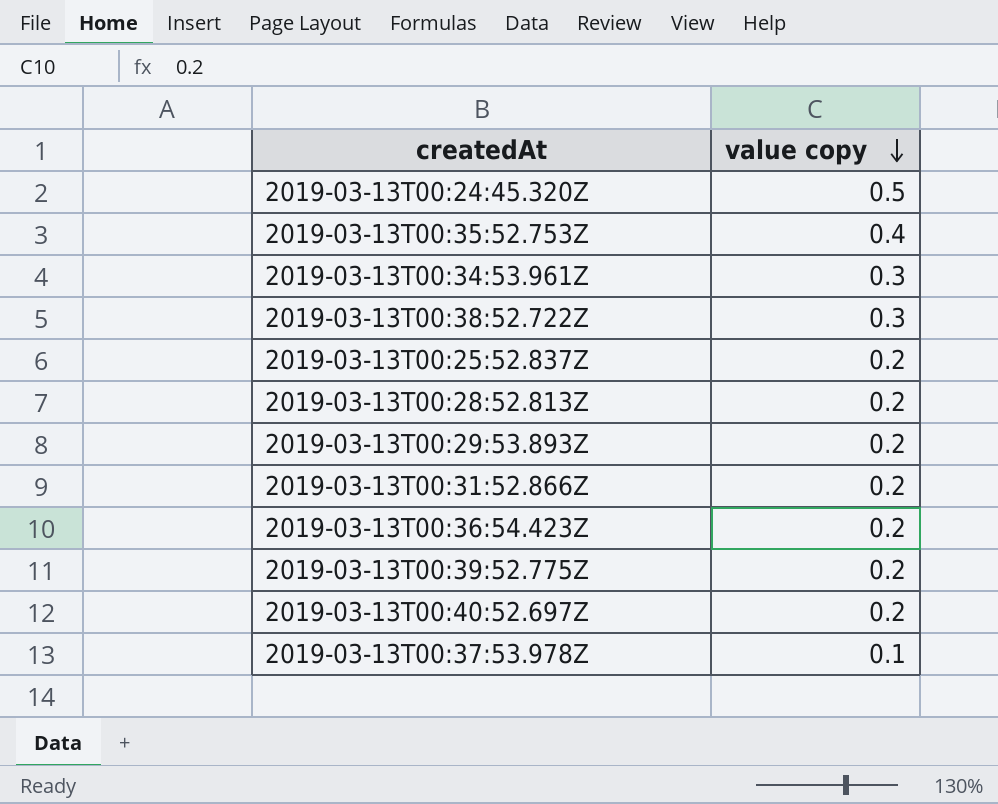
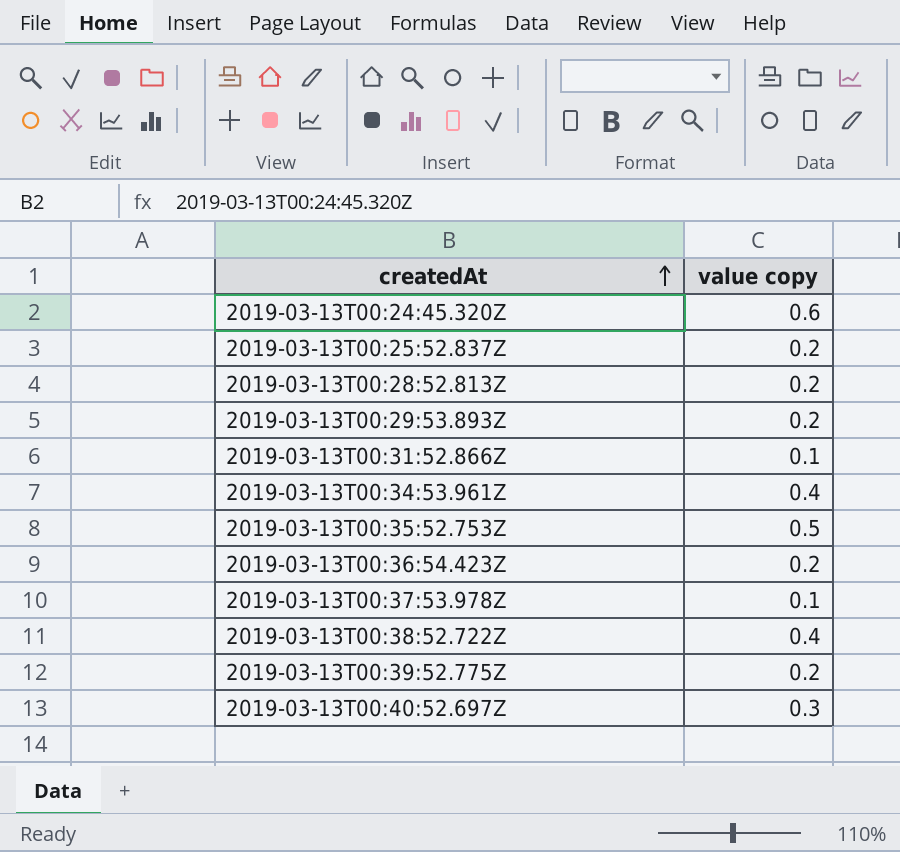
row order: value copy descending -> createdAt ascending
2019-03-13T00:24:45.320Z | value copy: 0.5 -> 0.6
2019-03-13T00:31:52.866Z | value copy: 0.2 -> 0.1
2019-03-13T00:34:53.961Z | value copy: 0.3 -> 0.4
2019-03-13T00:35:52.753Z | value copy: 0.4 -> 0.5
2019-03-13T00:38:52.722Z | value copy: 0.3 -> 0.4
2019-03-13T00:40:52.697Z | value copy: 0.2 -> 0.3

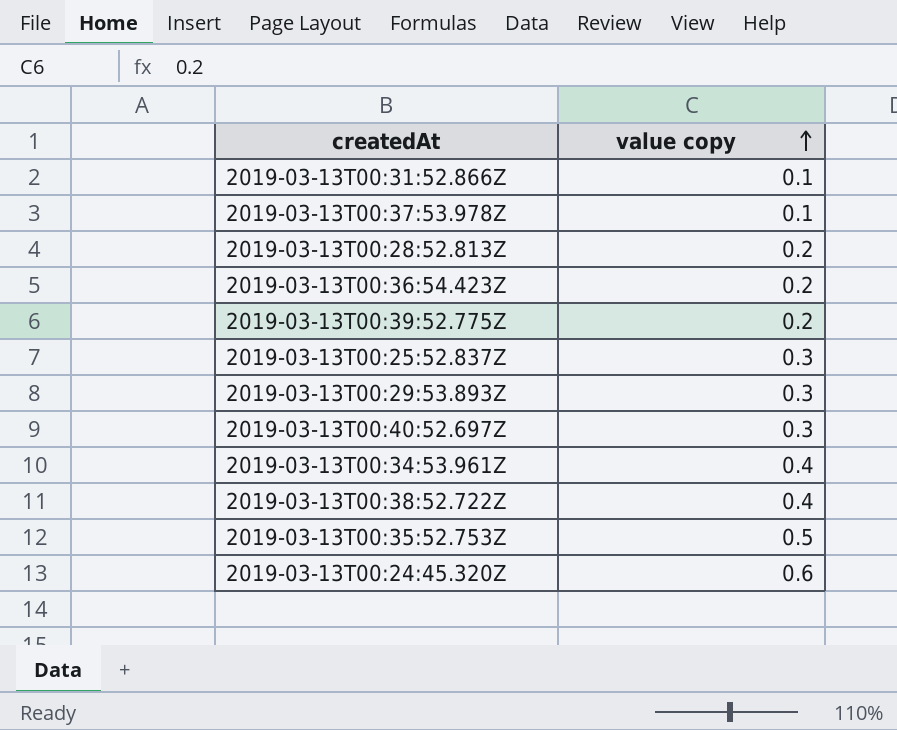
row order: createdAt ascending -> value copy ascending
2019-03-13T00:25:52.837Z | value copy: 0.2 -> 0.3
2019-03-13T00:29:53.893Z | value copy: 0.2 -> 0.3

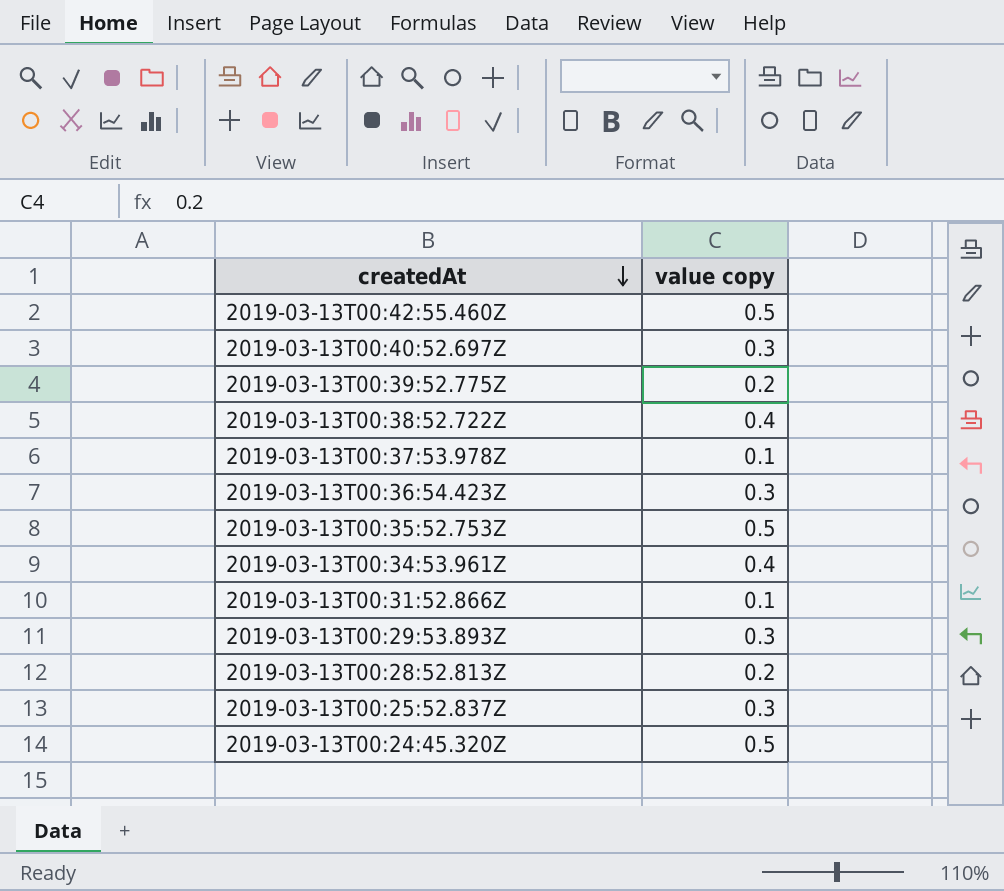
row order: value copy ascending -> createdAt descending
row 2019-03-13T00:42:55.460Z: none -> 0.5
2019-03-13T00:36:54.423Z | value copy: 0.2 -> 0.3
2019-03-13T00:24:45.320Z | value copy: 0.6 -> 0.5

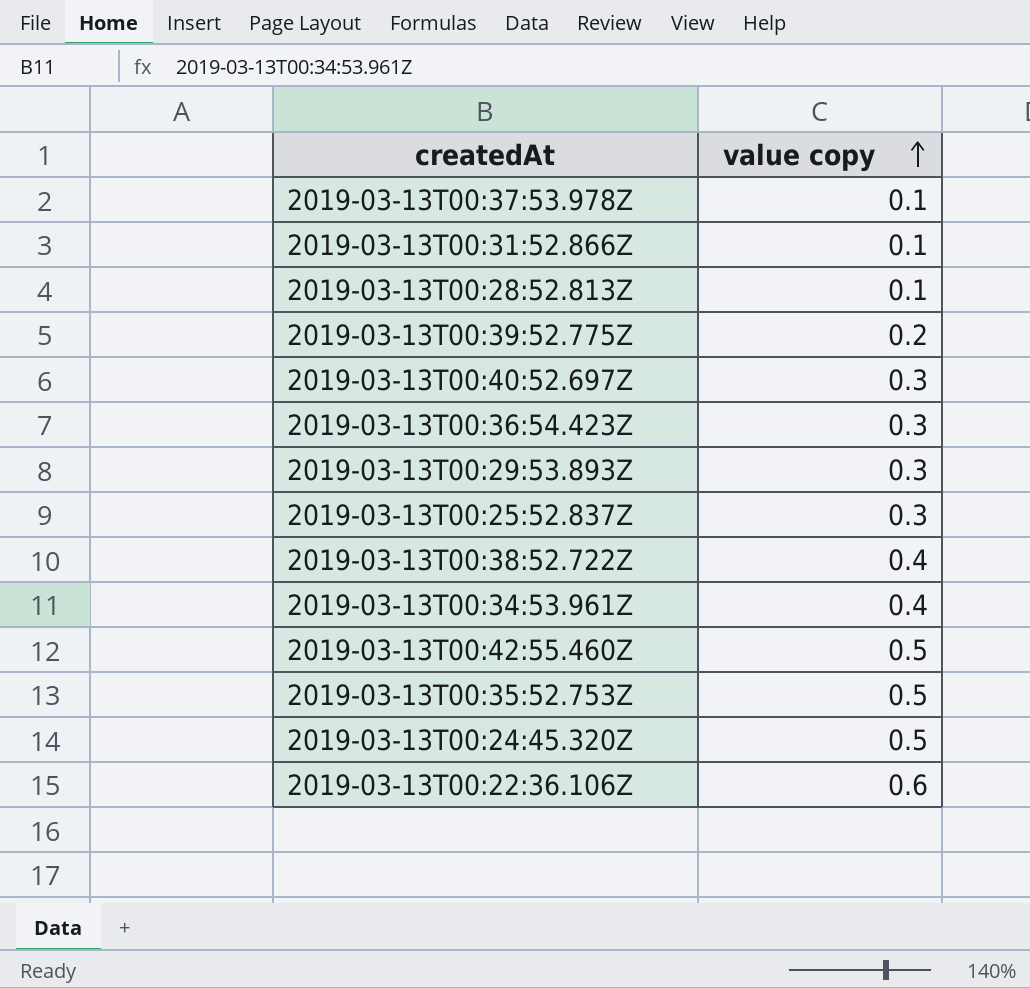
row order: createdAt descending -> value copy ascending
2019-03-13T00:28:52.813Z | value copy: 0.2 -> 0.1
row 2019-03-13T00:22:36.106Z: none -> 0.6

